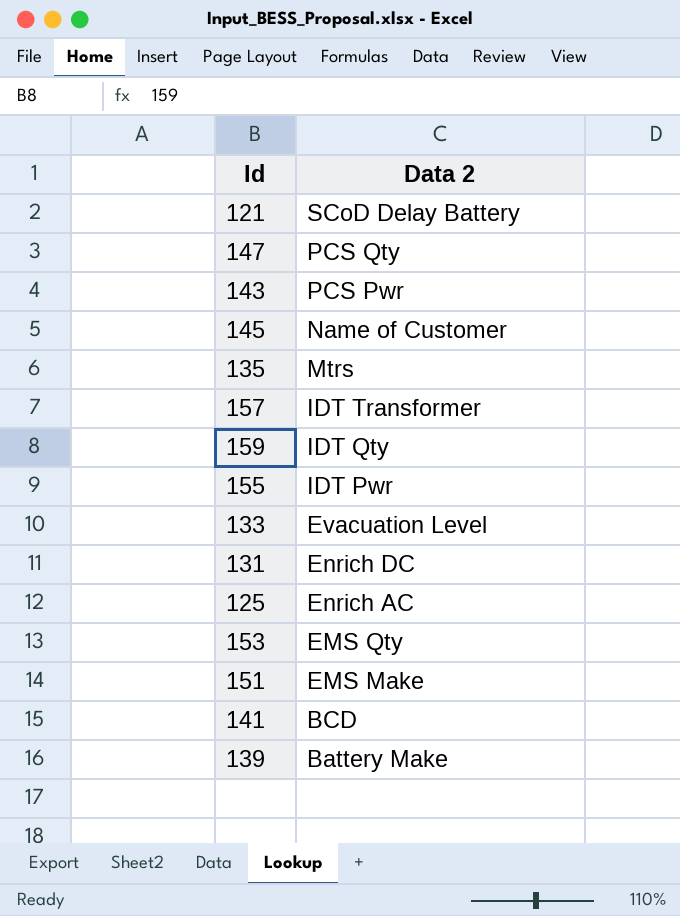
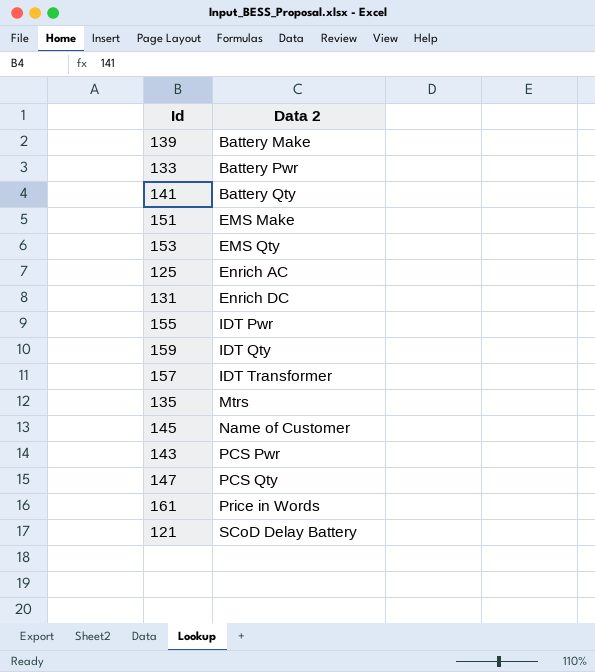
row order: Data 2 descending -> Data 2 ascending
133 | Data 2: Evacuation Level -> Battery Pwr
141 | Data 2: BCD -> Battery Qty
row 161: none -> Price in Words

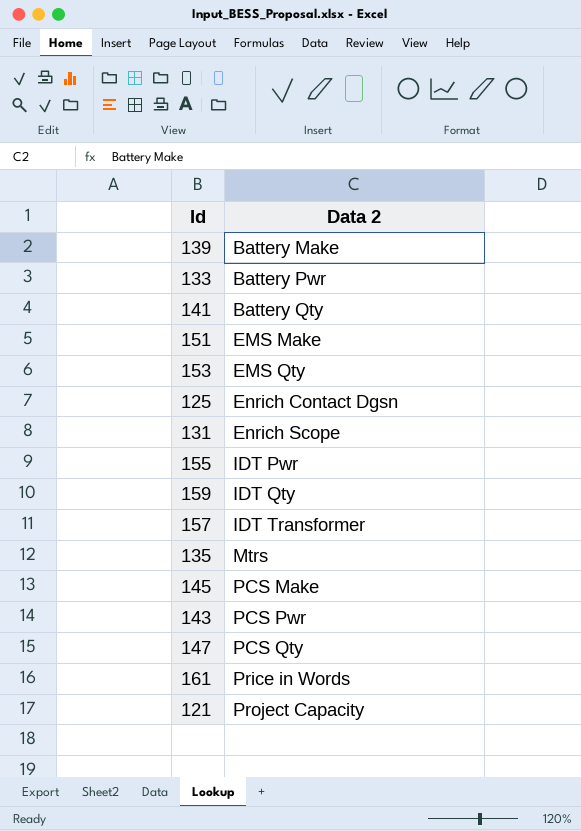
125 | Data 2: Enrich AC -> Enrich Contact Dgsn
131 | Data 2: Enrich DC -> Enrich Scope
145 | Data 2: Name of Customer -> PCS Make
121 | Data 2: SCoD Delay Battery -> Project Capacity

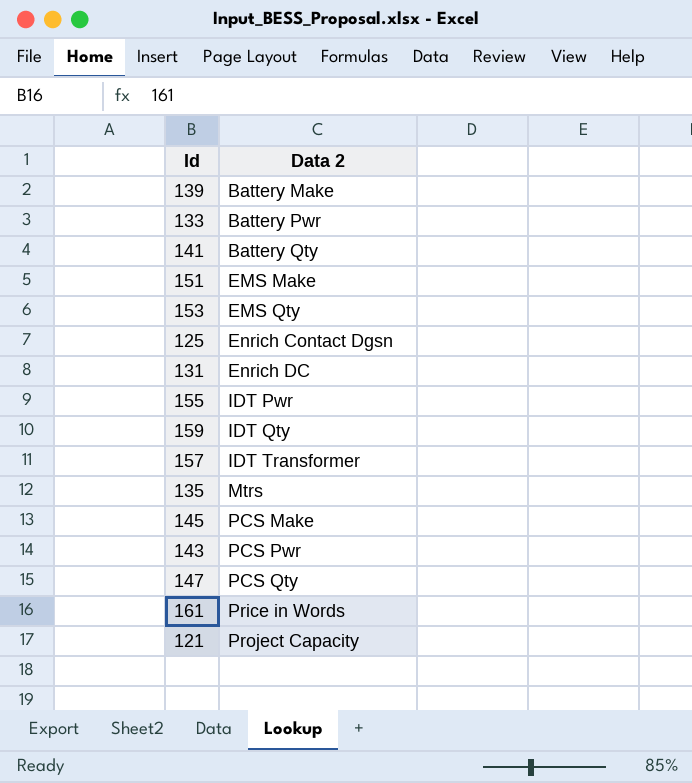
131 | Data 2: Enrich Scope -> Enrich DC

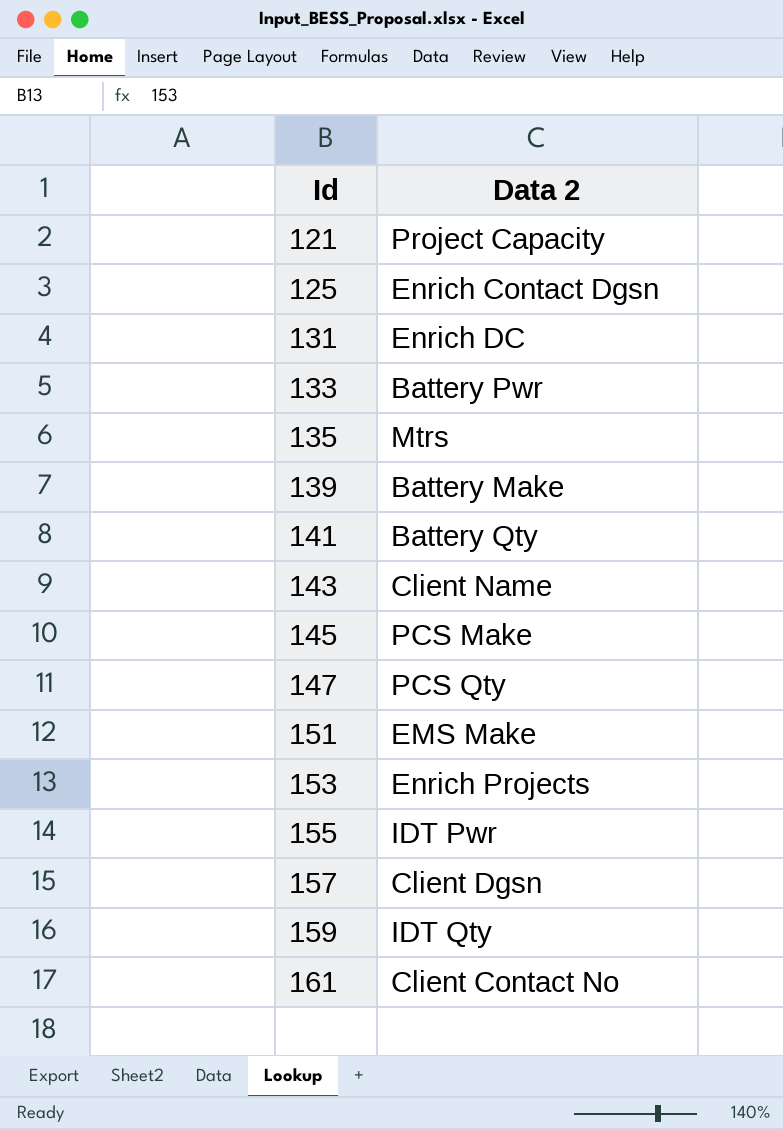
row order: Data 2 ascending -> Id ascending
143 | Data 2: PCS Pwr -> Client Name
153 | Data 2: EMS Qty -> Enrich Projects
157 | Data 2: IDT Transformer -> Client Dgsn
161 | Data 2: Price in Words -> Client Contact No

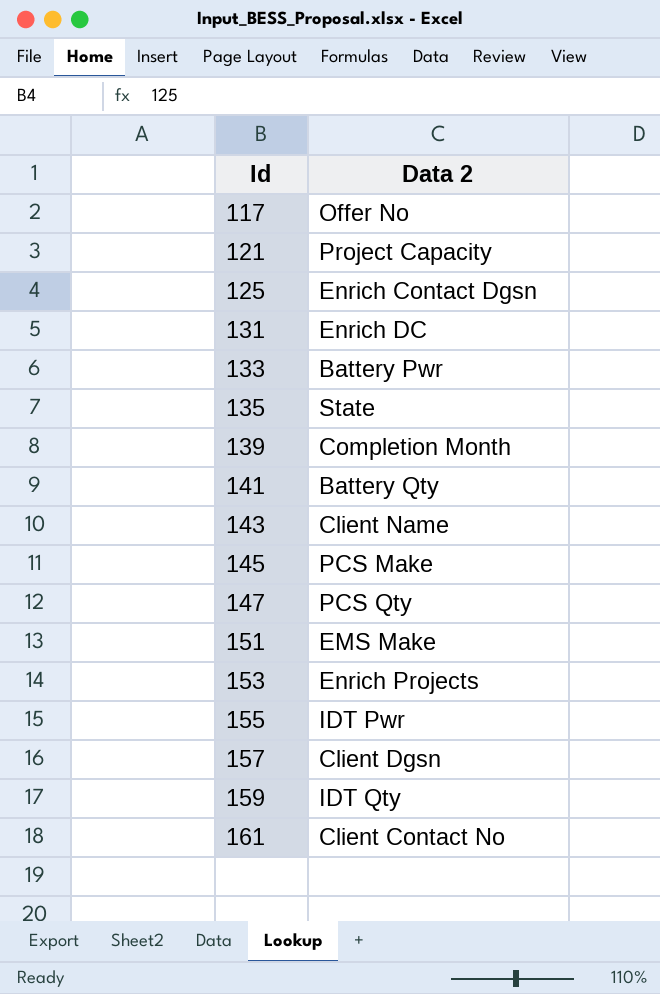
row 117: none -> Offer No
135 | Data 2: Mtrs -> State
139 | Data 2: Battery Make -> Completion Month

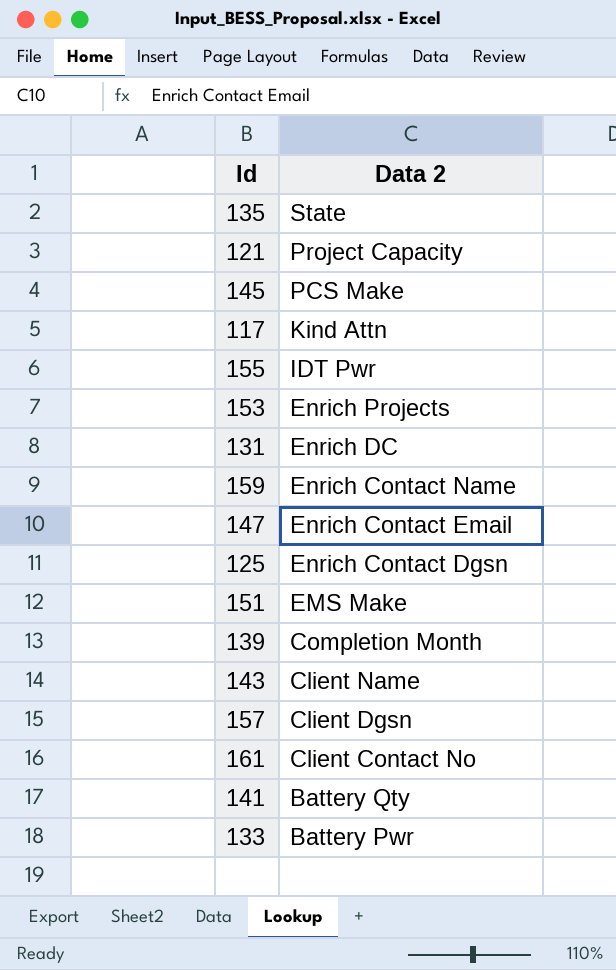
row order: Id ascending -> Data 2 descending
117 | Data 2: Offer No -> Kind Attn
159 | Data 2: IDT Qty -> Enrich Contact Name
147 | Data 2: PCS Qty -> Enrich Contact Email

